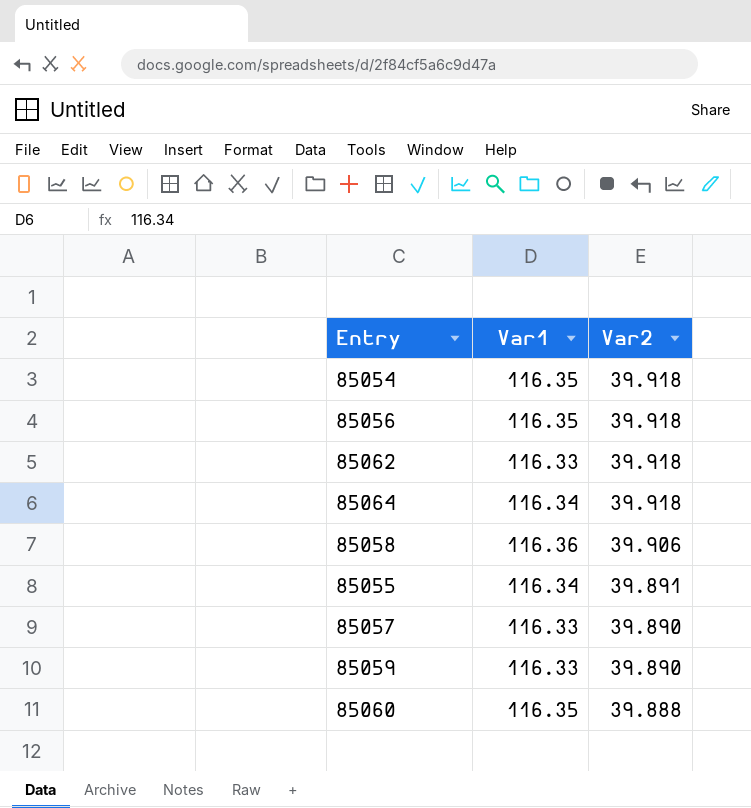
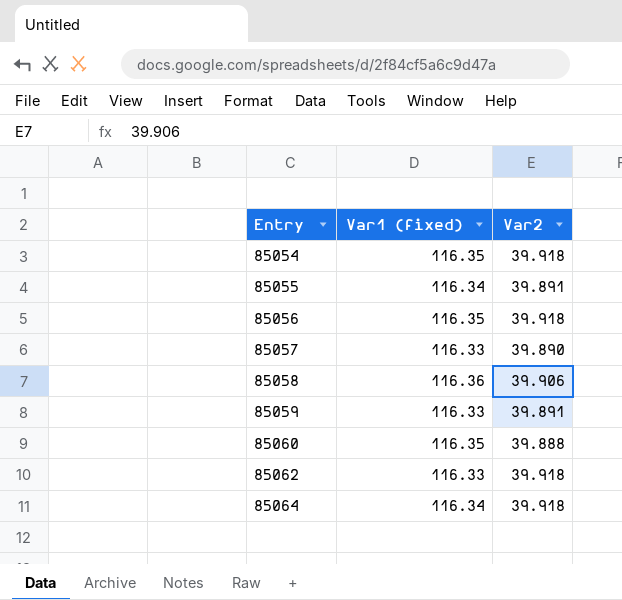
row order: Var2 descending -> Entry ascending
column name: Var1 -> Var1 (fixed)
85059 | Var2: 39.890 -> 39.891

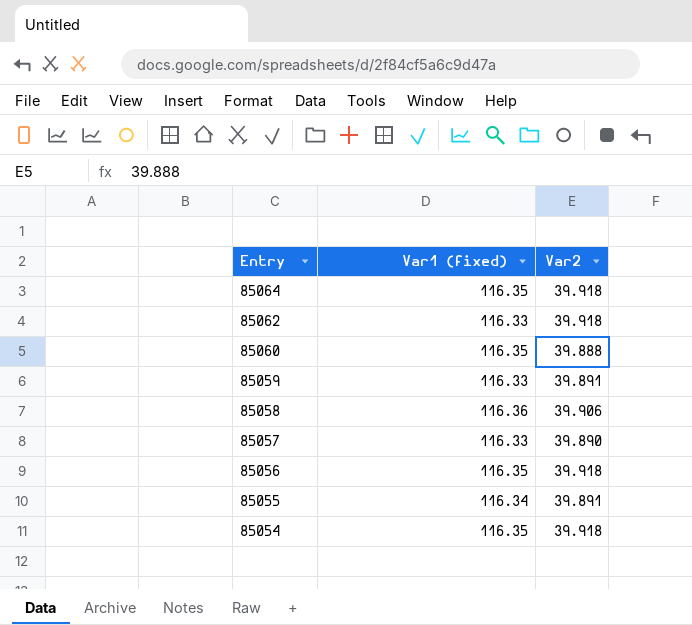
row order: Entry ascending -> Entry descending
85064 | Var1 (fixed): 116.34 -> 116.35

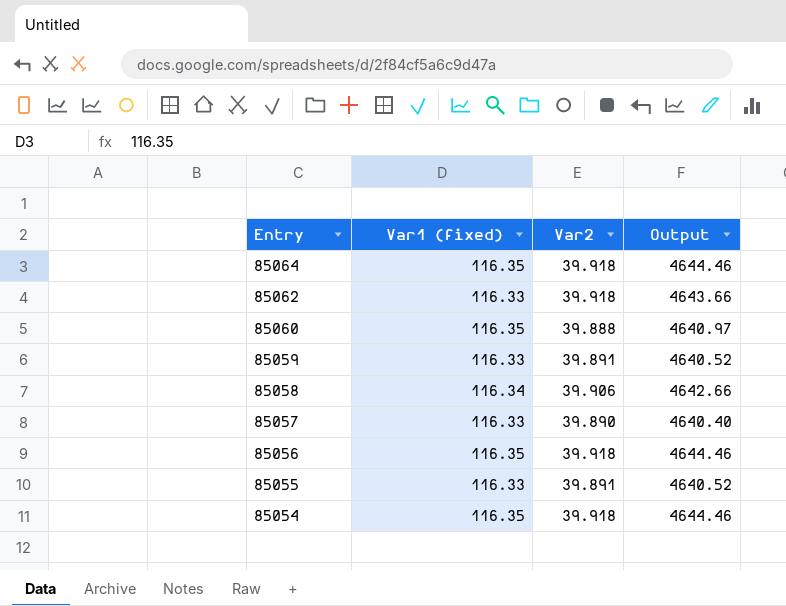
column Output | formula: none -> [Var1 (fixed)] * [Var2]
85058 | Var1 (fixed): 116.36 -> 116.34
85055 | Var1 (fixed): 116.34 -> 116.33

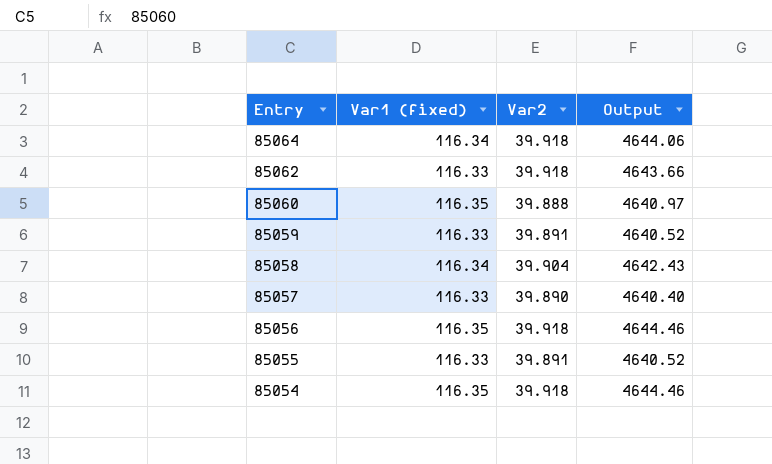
85064 | Var1 (fixed): 116.35 -> 116.34
85064 | Output: 4644.46 -> 4644.06
85058 | Var2: 39.906 -> 39.904
85058 | Output: 4642.66 -> 4642.43

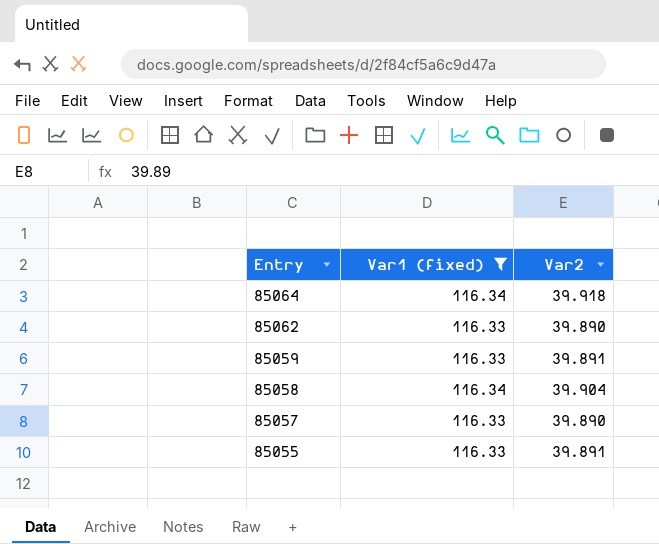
filter: none -> Var1 (fixed) != 116.35
column Output | formula: [Var1 (fixed)] * [Var2] -> none
85062 | Var2: 39.918 -> 39.890

